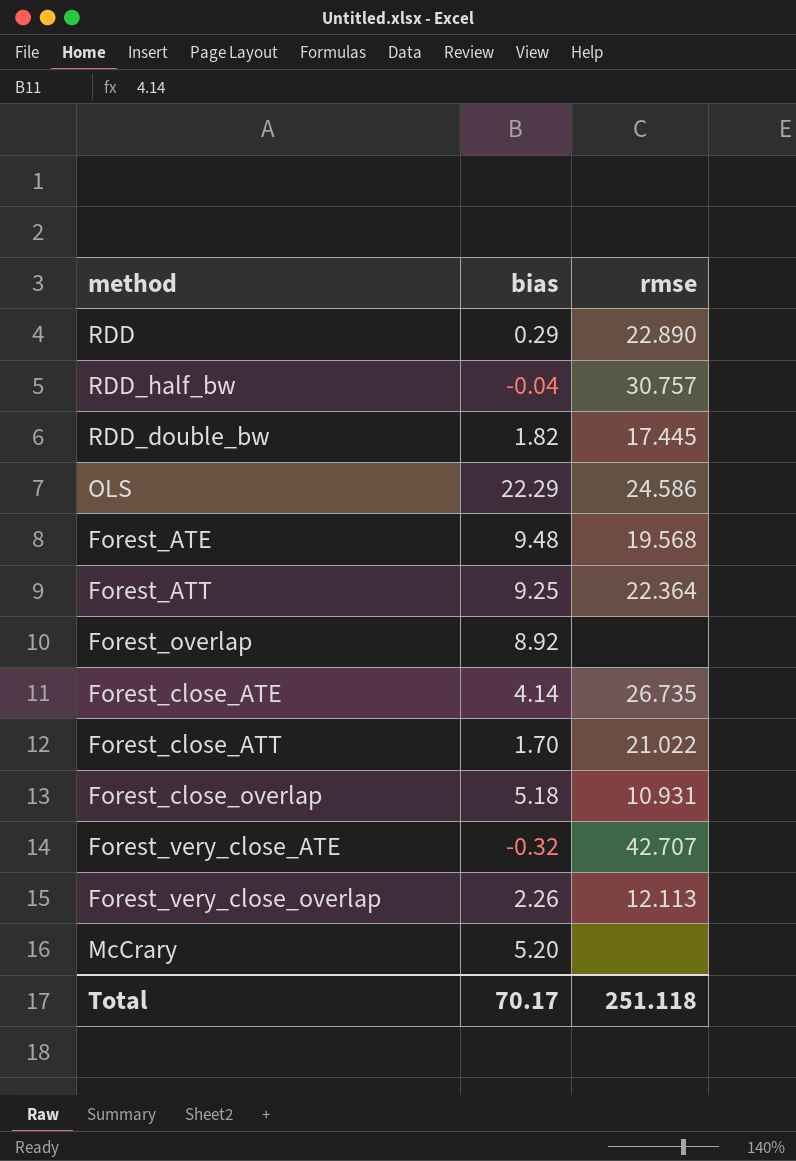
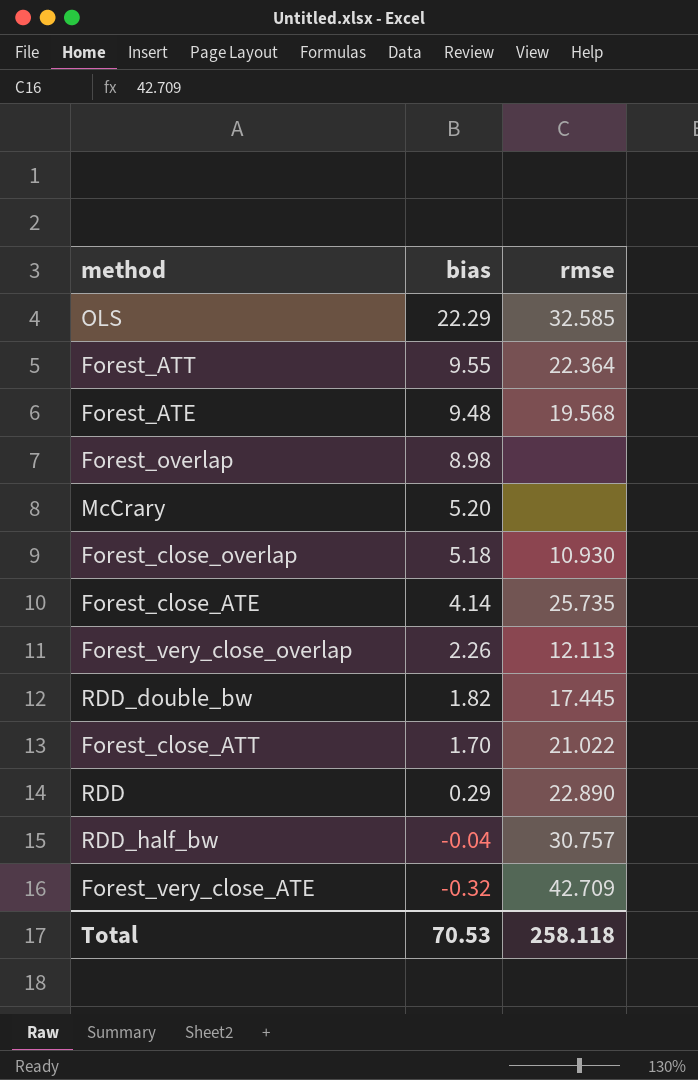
row order: none -> bias descending
OLS | rmse: 24.586 -> 32.585
Forest_ATT | bias: 9.25 -> 9.55
Forest_overlap | bias: 8.92 -> 8.98
Forest_close_overlap | rmse: 10.931 -> 10.930
Forest_close_ATE | rmse: 26.735 -> 25.735
Forest_very_close_ATE | rmse: 42.707 -> 42.709
Total | bias: 70.17 -> 70.53
Total | rmse: 251.118 -> 258.118

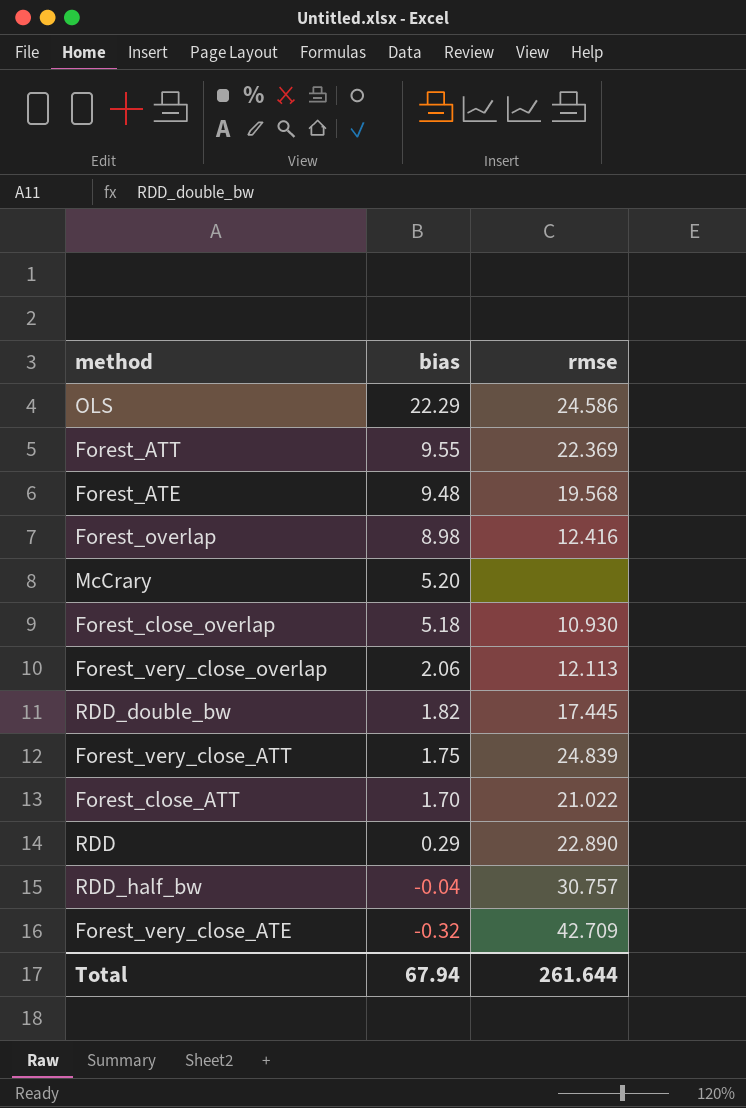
row Forest_close_ATE: 4.14 | 25.735 -> none
OLS | rmse: 32.585 -> 24.586
Forest_ATT | rmse: 22.364 -> 22.369
Forest_overlap | rmse: none -> 12.416
Forest_very_close_overlap | bias: 2.26 -> 2.06
row Forest_very_close_ATT: none -> 1.75 | 24.839
Total | bias: 70.53 -> 67.94
Total | rmse: 258.118 -> 261.644

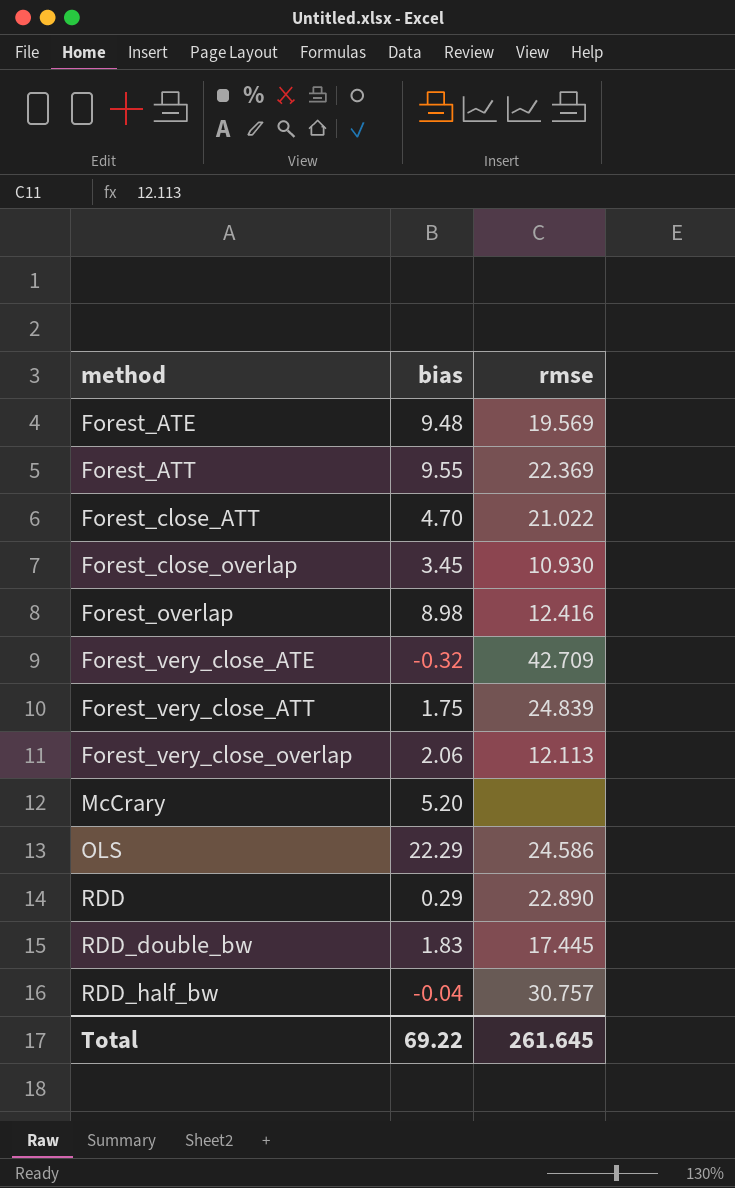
row order: bias descending -> method ascending
Forest_ATE | rmse: 19.568 -> 19.569
Forest_close_ATT | bias: 1.70 -> 4.70
Forest_close_overlap | bias: 5.18 -> 3.45
RDD_double_bw | bias: 1.82 -> 1.83
Total | bias: 67.94 -> 69.22
Total | rmse: 261.644 -> 261.645

